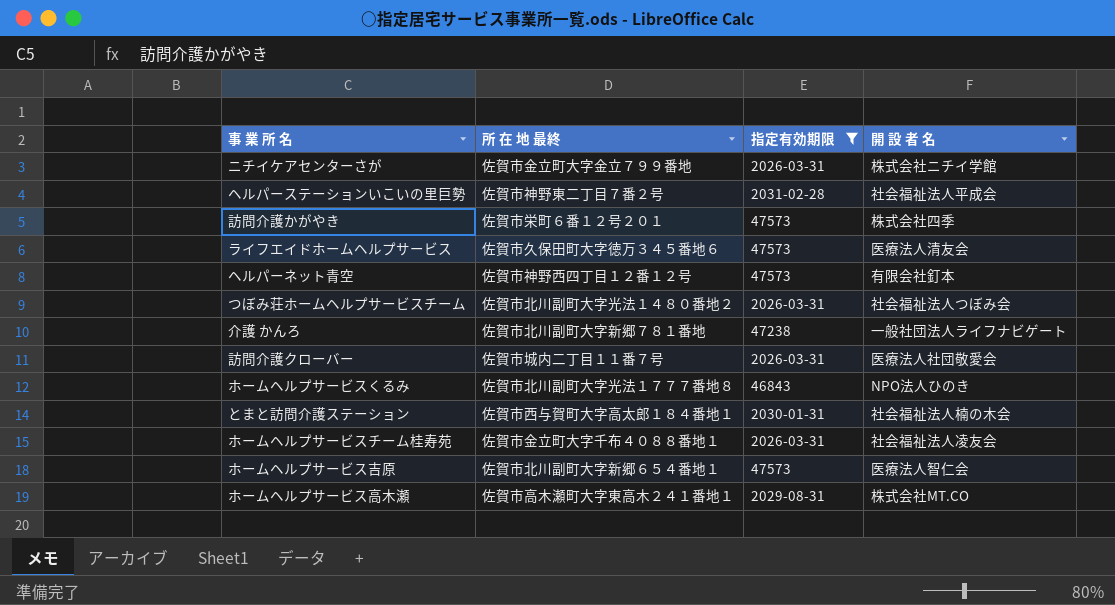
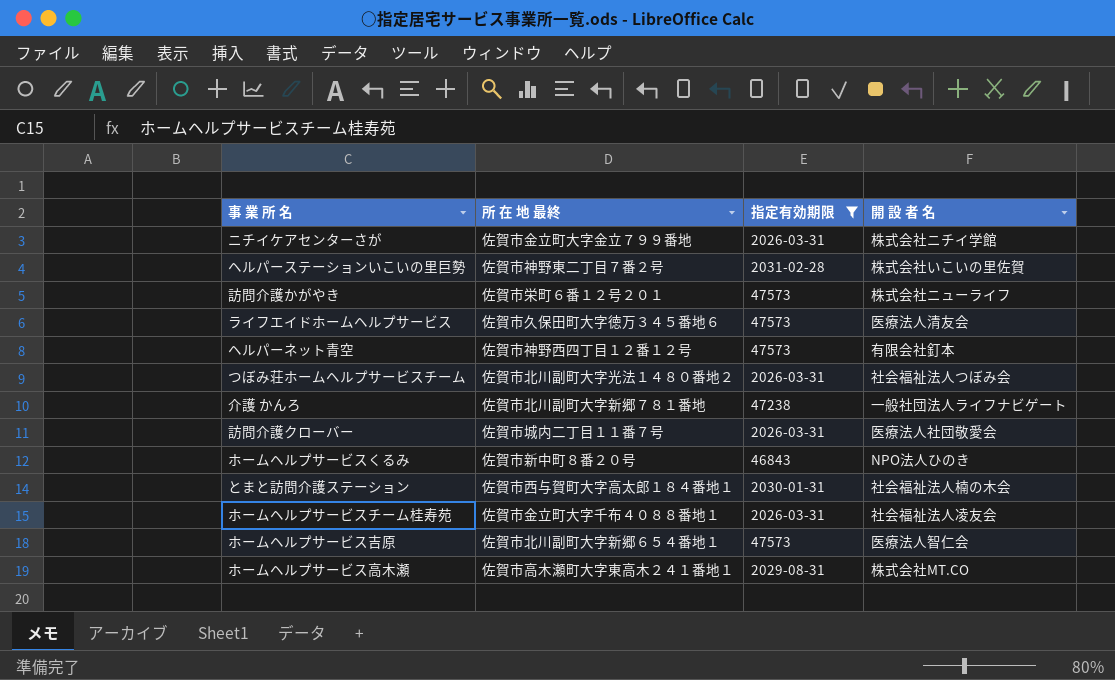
ヘルパーステーションいこいの里巨勢 | 開 設 者 名: 社会福祉法人平成会 -> 株式会社いこいの里佐賀
訪問介護かがやき | 開 設 者 名: 株式会社四季 -> 株式会社ニューライフ
ホームヘルプサービスくるみ | 所 在 地 最終: 佐賀市北川副町大字光法１７７７番地８ -> 佐賀市新中町８番２０号

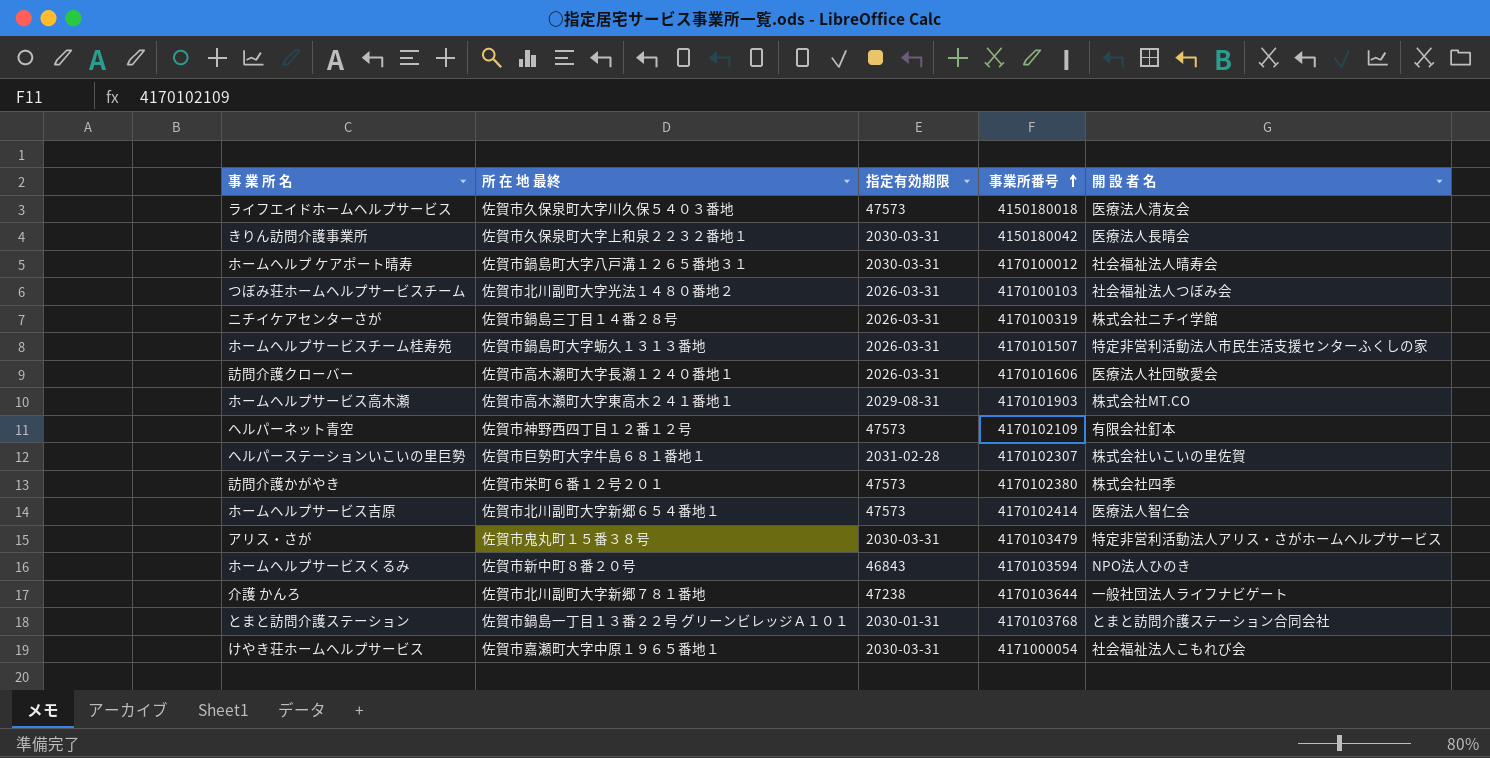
filter: 指定有効期限 != 2030-03-31 -> none
row order: none -> 事業所番号 ascending
column 事業所番号 | position: none -> 4
ライフエイドホームヘルプサービス | 所 在 地 最終: 佐賀市久保田町大字徳万３４５番地６ -> 佐賀市久保泉町大字川久保５４０３番地
ニチイケアセンターさが | 所 在 地 最終: 佐賀市金立町大字金立７９９番地 -> 佐賀市鍋島三丁目１４番２８号
ホームヘルプサービスチーム桂寿苑 | 所 在 地 最終: 佐賀市金立町大字千布４０８８番地１ -> 佐賀市鍋島町大字蛎久１３１３番地
ホームヘルプサービスチーム桂寿苑 | 開 設 者 名: 社会福祉法人凌友会 -> 特定非営利活動法人市民生活支援センターふくしの家
訪問介護クローバー | 所 在 地 最終: 佐賀市城内二丁目１１番７号 -> 佐賀市高木瀬町大字長瀬１２４０番地１
ヘルパーステーションいこいの里巨勢 | 所 在 地 最終: 佐賀市神野東二丁目７番２号 -> 佐賀市巨勢町大字牛島６８１番地１
訪問介護かがやき | 開 設 者 名: 株式会社ニューライフ -> 株式会社四季
とまと訪問介護ステーション | 所 在 地 最終: 佐賀市西与賀町大字高太郎１８４番地１ -> 佐賀市鍋島一丁目１３番２２号 グリーンビレッジＡ１０１
とまと訪問介護ステーション | 開 設 者 名: 社会福祉法人楠の木会 -> とまと訪問介護ステーション合同会社

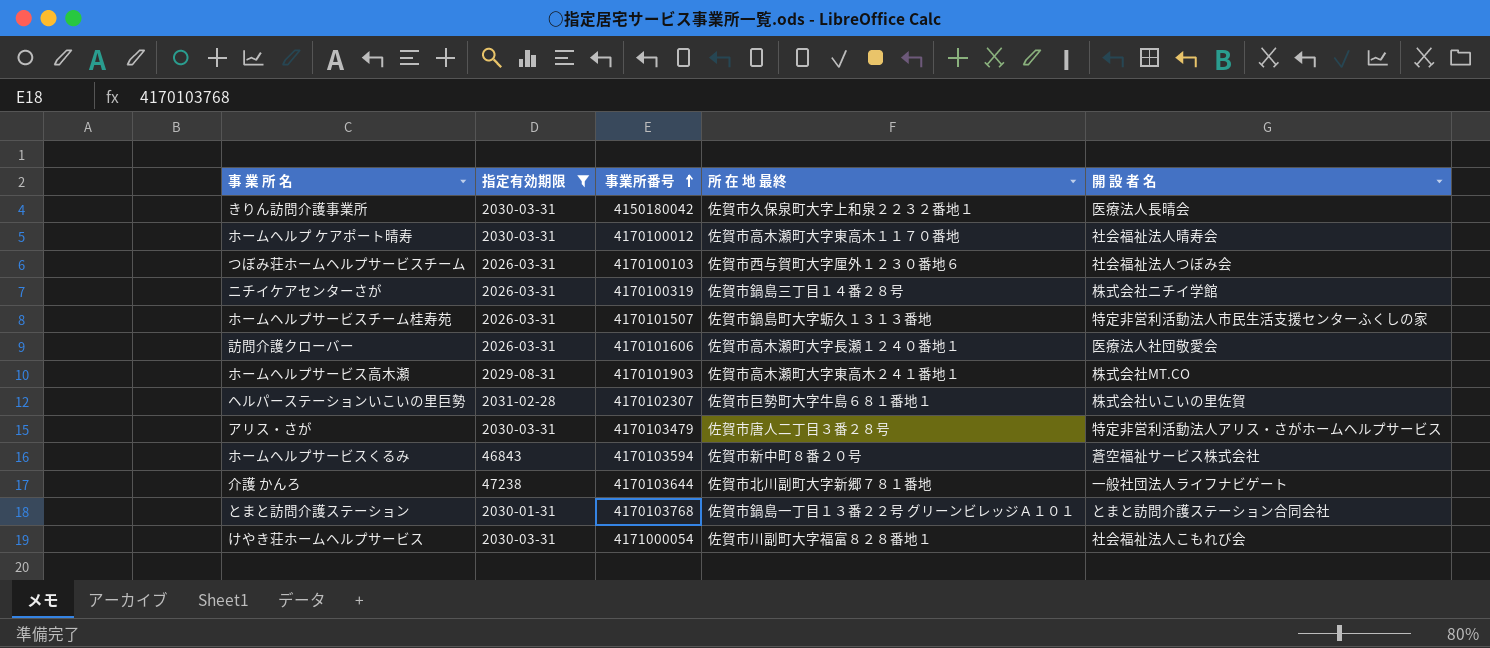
filter: none -> 指定有効期限 != 47573
column 所 在 地 最終 | position: 2 -> 4
ホームヘルプ ケアポート晴寿 | 所 在 地 最終: 佐賀市鍋島町大字八戸溝１２６５番地３１ -> 佐賀市高木瀬町大字東高木１１７０番地
つぼみ荘ホームヘルプサービスチーム | 所 在 地 最終: 佐賀市北川副町大字光法１４８０番地２ -> 佐賀市西与賀町大字厘外１２３０番地６
アリス・さが | 所 在 地 最終: 佐賀市鬼丸町１５番３８号 -> 佐賀市唐人二丁目３番２８号
ホームヘルプサービスくるみ | 開 設 者 名: NPO法人ひのき -> 蒼空福祉サービス株式会社
けやき荘ホームヘルプサービス | 所 在 地 最終: 佐賀市嘉瀬町大字中原１９６５番地１ -> 佐賀市川副町大字福富８２８番地１

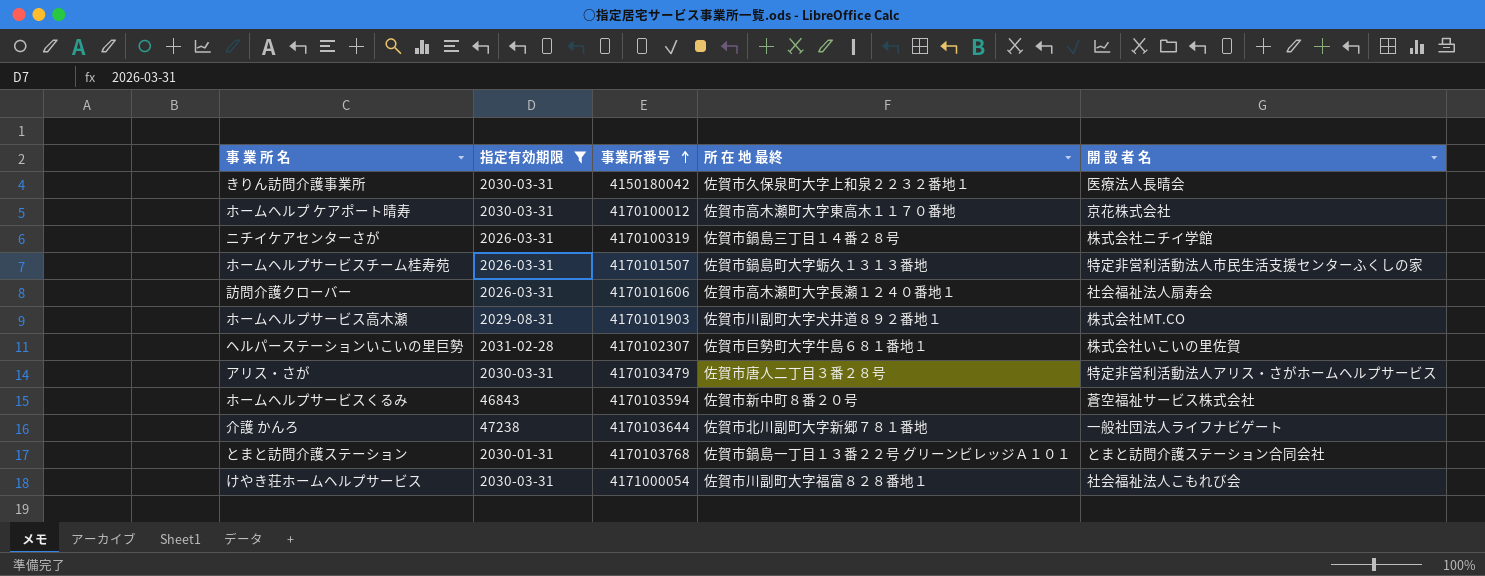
row つぼみ荘ホームヘルプサービスチーム: 2026-03-31 | 4170100103 | 佐賀市西与賀町大字厘外１２３０番地６ | 社会福祉法人つぼみ会 -> none
ホームヘルプ ケアポート晴寿 | 開 設 者 名: 社会福祉法人晴寿会 -> 京花株式会社
訪問介護クローバー | 開 設 者 名: 医療法人社団敬愛会 -> 社会福祉法人扇寿会
ホームヘルプサービス高木瀬 | 所 在 地 最終: 佐賀市高木瀬町大字東高木２４１番地１ -> 佐賀市川副町大字犬井道８９２番地１

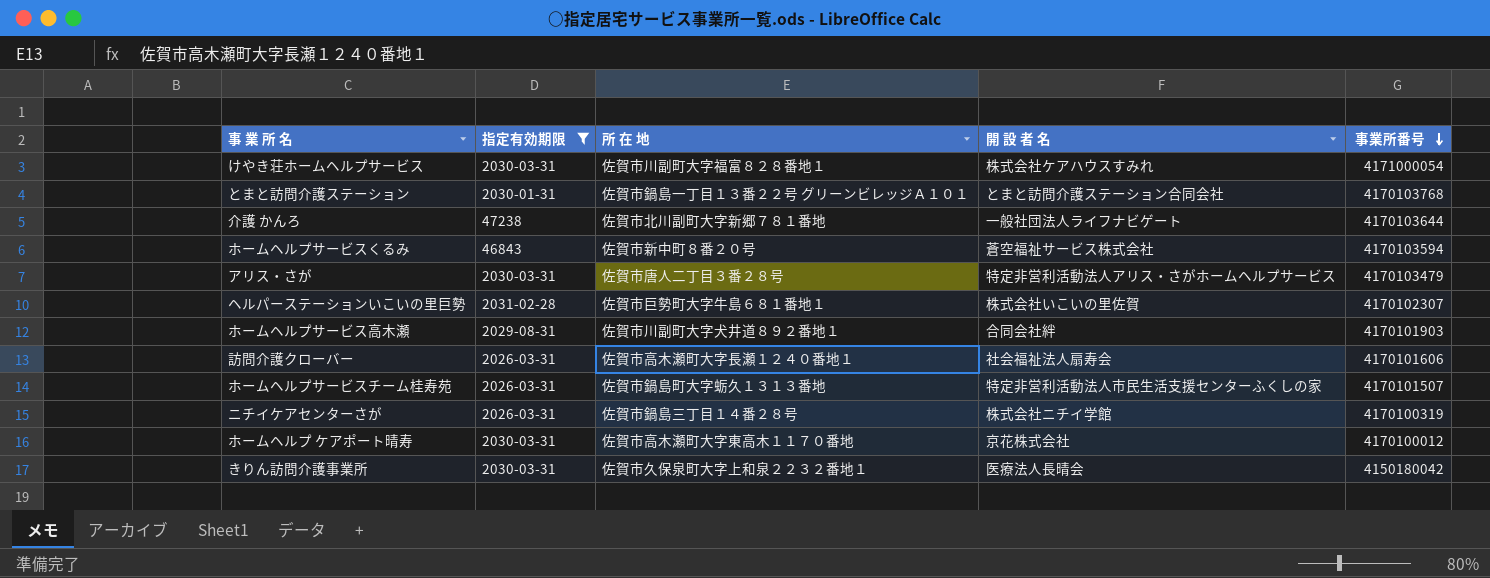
row order: 事業所番号 ascending -> 事業所番号 descending
column name: 所 在 地 最終 -> 所 在 地
column 事業所番号 | position: 3 -> 5
けやき荘ホームヘルプサービス | 開 設 者 名: 社会福祉法人こもれび会 -> 株式会社ケアハウスすみれ
ホームヘルプサービス高木瀬 | 開 設 者 名: 株式会社MT.CO -> 合同会社絆

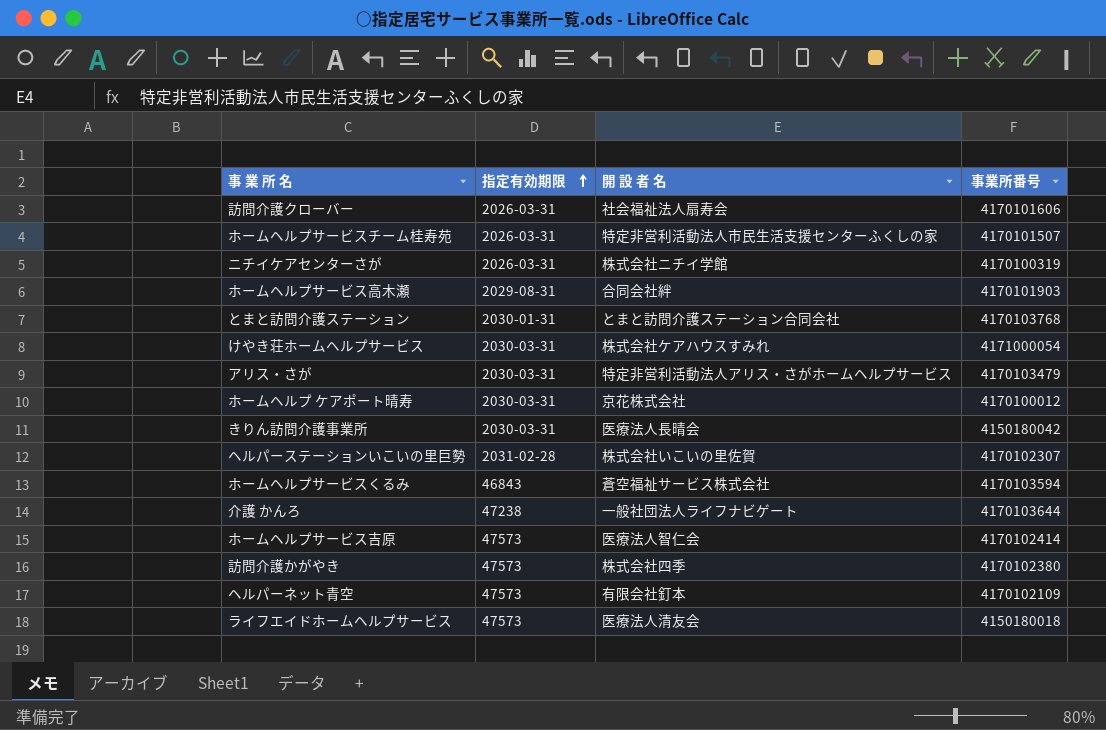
filter: 指定有効期限 != 47573 -> none
row order: 事業所番号 descending -> 指定有効期限 ascending
column 所 在 地 | position: 3 -> none

